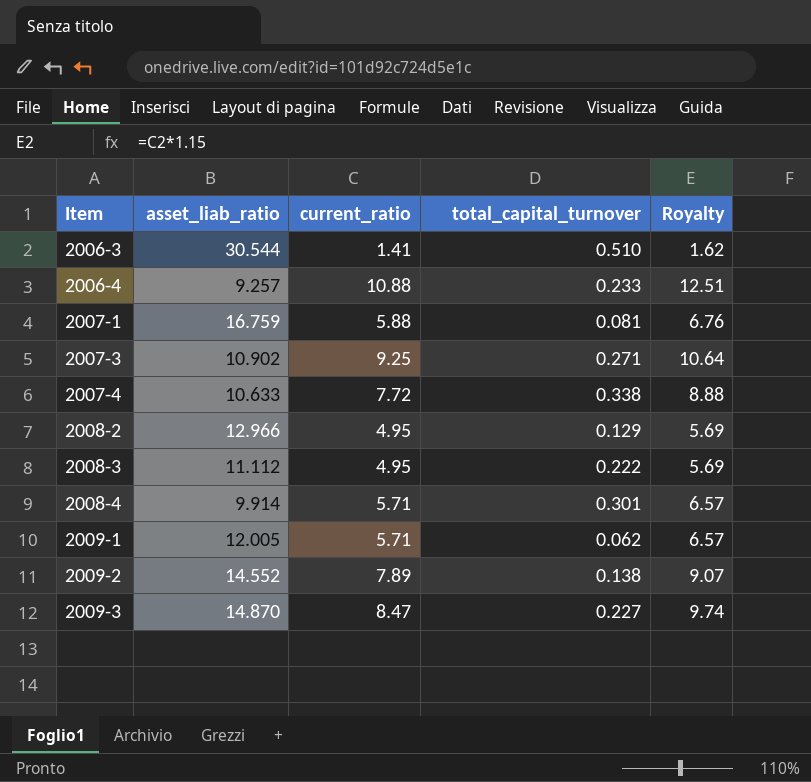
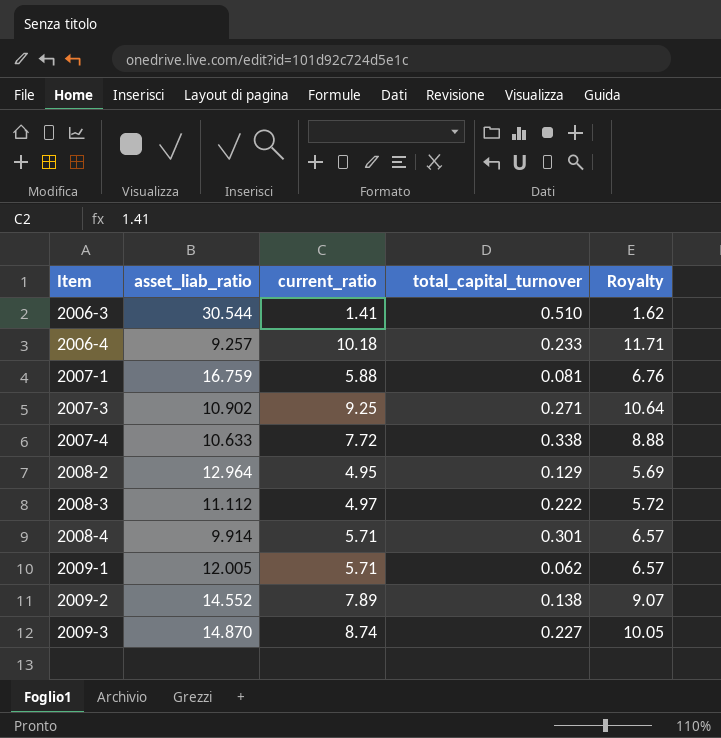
2006-4 | current_ratio: 10.88 -> 10.18
2006-4 | Royalty: 12.51 -> 11.71
2008-2 | asset_liab_ratio: 12.966 -> 12.964
2008-3 | current_ratio: 4.95 -> 4.97
2008-3 | Royalty: 5.69 -> 5.72
2009-3 | current_ratio: 8.47 -> 8.74
2009-3 | Royalty: 9.74 -> 10.05

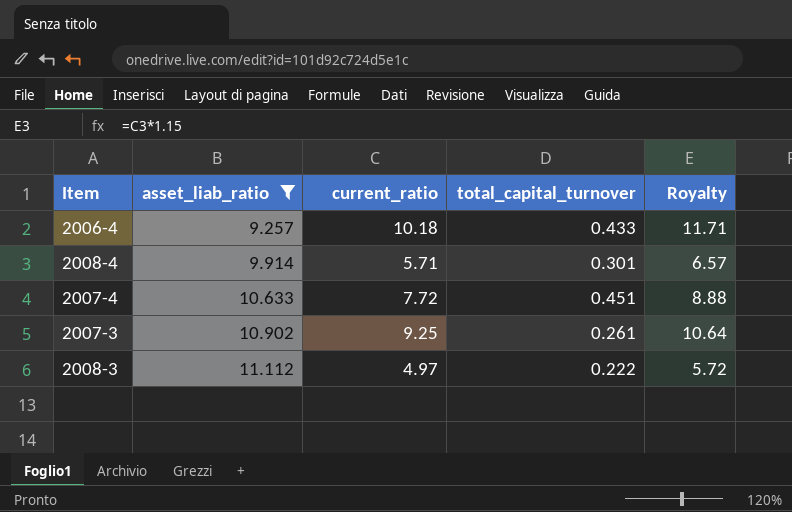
filter: none -> asset_liab_ratio <= 11.112
row order: Item ascending -> asset_liab_ratio ascending
2006-4 | total_capital_turnover: 0.233 -> 0.433
2007-4 | total_capital_turnover: 0.338 -> 0.451
2007-3 | total_capital_turnover: 0.271 -> 0.261

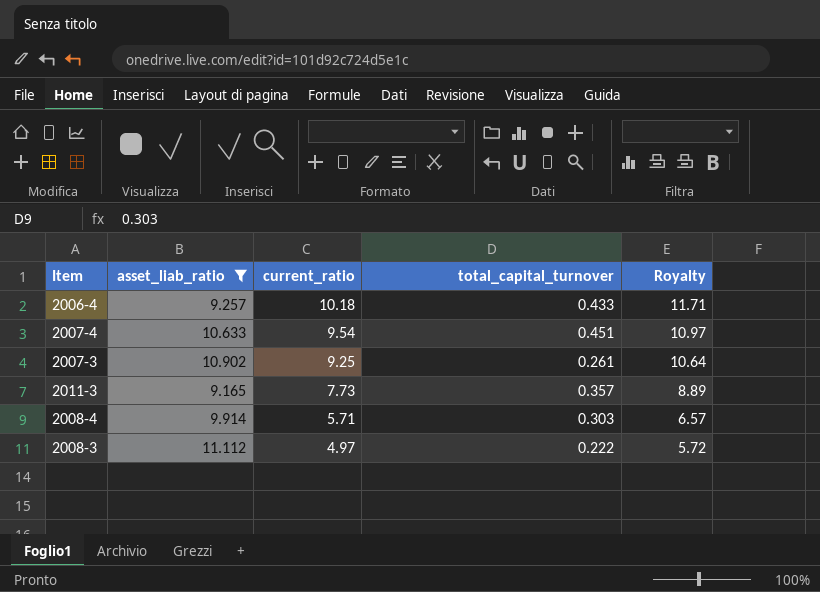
row order: asset_liab_ratio ascending -> current_ratio descending
2007-4 | current_ratio: 7.72 -> 9.54
2007-4 | Royalty: 8.88 -> 10.97
row 2011-3: none -> 9.165 | 7.73 | 0.357 | 8.89
2008-4 | total_capital_turnover: 0.301 -> 0.303

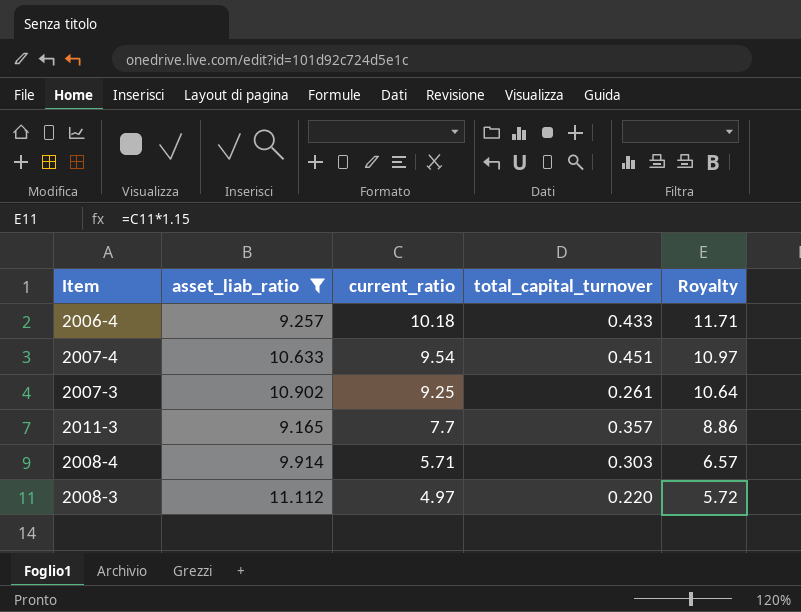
2011-3 | current_ratio: 7.73 -> 7.7
2011-3 | Royalty: 8.89 -> 8.86
2008-3 | total_capital_turnover: 0.222 -> 0.220

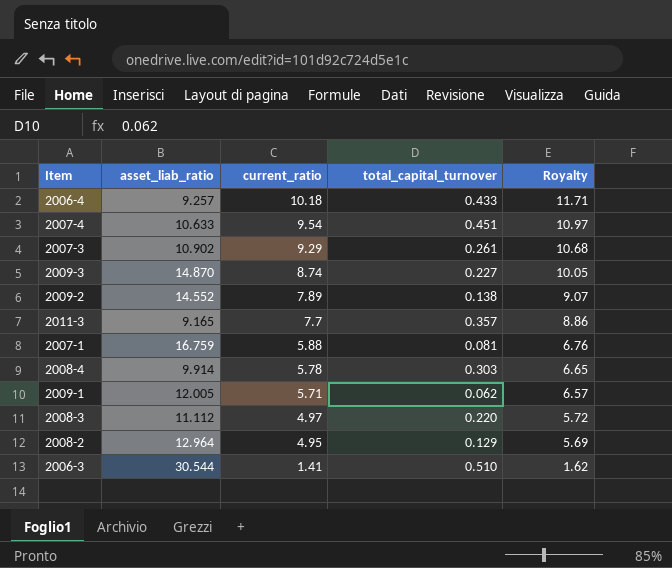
filter: asset_liab_ratio <= 11.112 -> none
2007-3 | current_ratio: 9.25 -> 9.29
2007-3 | Royalty: 10.64 -> 10.68
2008-4 | current_ratio: 5.71 -> 5.78
2008-4 | Royalty: 6.57 -> 6.65

